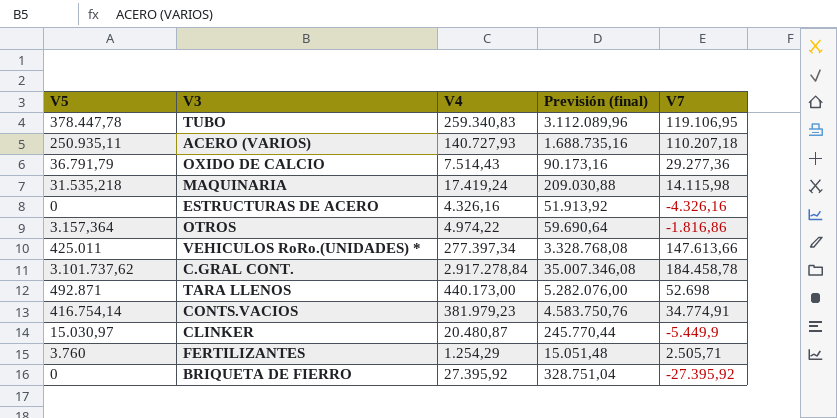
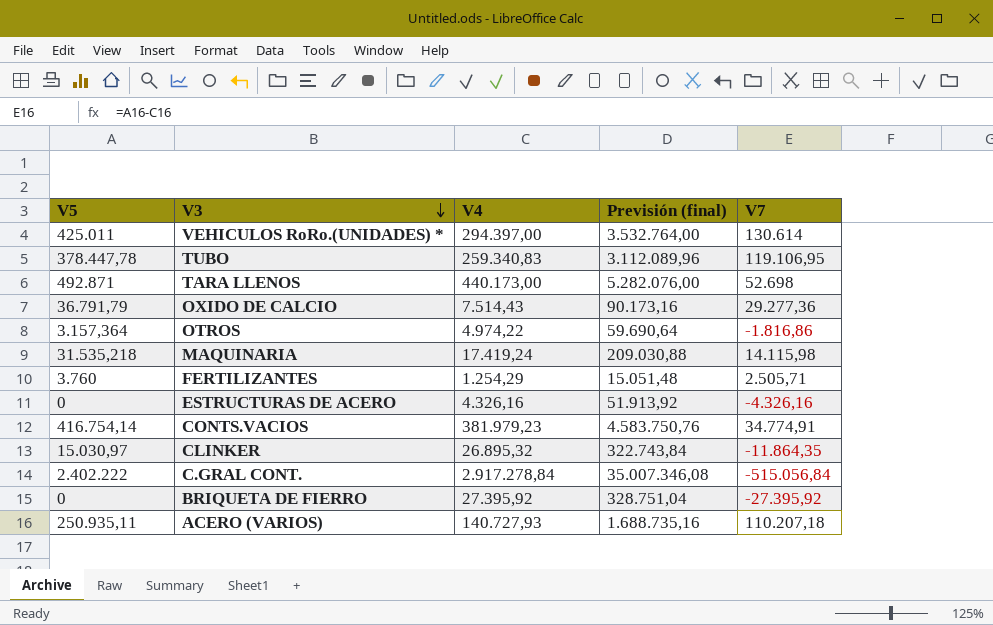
row order: none -> V3 descending
VEHICULOS RoRo.(UNIDADES) * | V4: 277.397,34 -> 294.397,00
VEHICULOS RoRo.(UNIDADES) * | Previsión (final): 3.328.768,08 -> 3.532.764,00
VEHICULOS RoRo.(UNIDADES) * | V7: 147.613,66 -> 130.614
CLINKER | V4: 20.480,87 -> 26.895,32
CLINKER | Previsión (final): 245.770,44 -> 322.743,84
CLINKER | V7: -5.449,9 -> -11.864,35
C.GRAL CONT. | V5: 3.101.737,62 -> 2.402.222
C.GRAL CONT. | V7: 184.458,78 -> -515.056,84

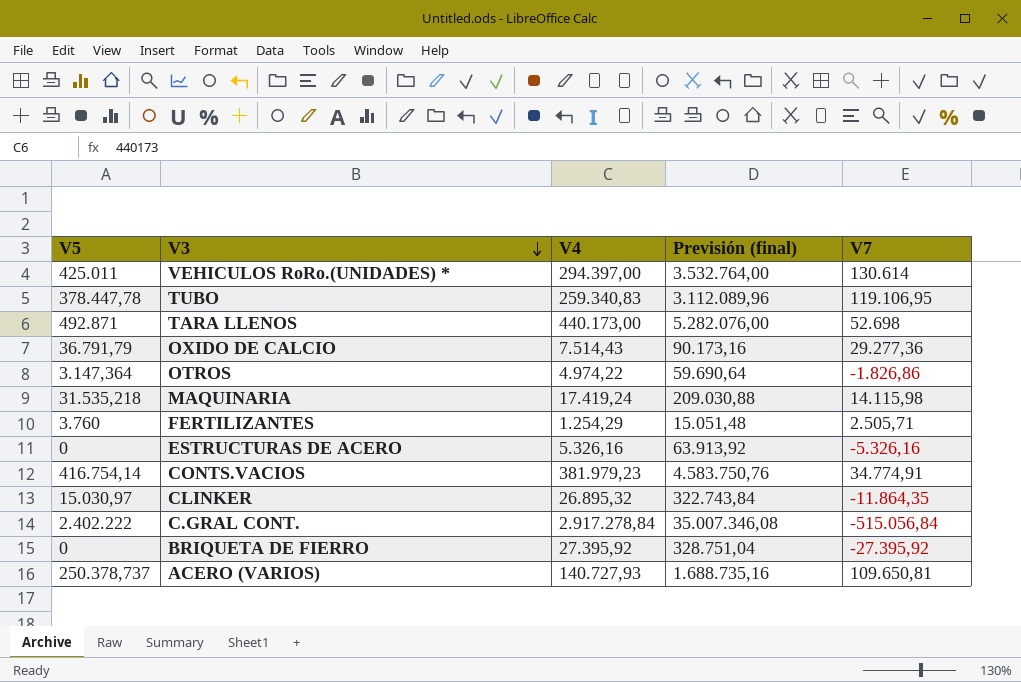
OTROS | V5: 3.157,364 -> 3.147,364
OTROS | V7: -1.816,86 -> -1.826,86
ESTRUCTURAS DE ACERO | V4: 4.326,16 -> 5.326,16
ESTRUCTURAS DE ACERO | Previsión (final): 51.913,92 -> 63.913,92
ESTRUCTURAS DE ACERO | V7: -4.326,16 -> -5.326,16
ACERO (VARIOS) | V5: 250.935,11 -> 250.378,737
ACERO (VARIOS) | V7: 110.207,18 -> 109.650,81

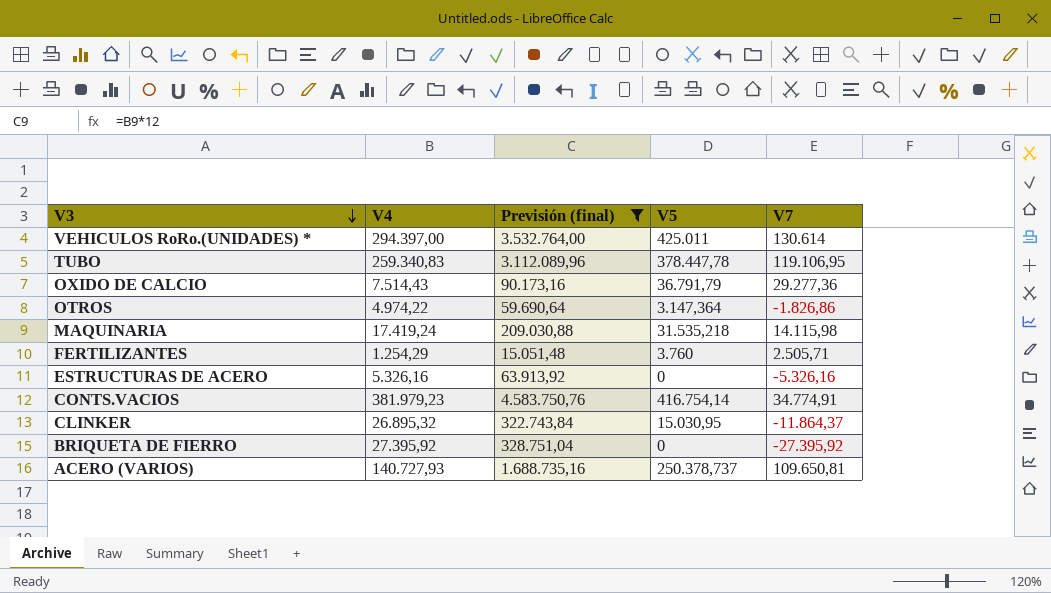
filter: none -> Previsión (final) <= 4.583.750,76
column V5 | position: 1 -> 4
CLINKER | V5: 15.030,97 -> 15.030,95
CLINKER | V7: -11.864,35 -> -11.864,37

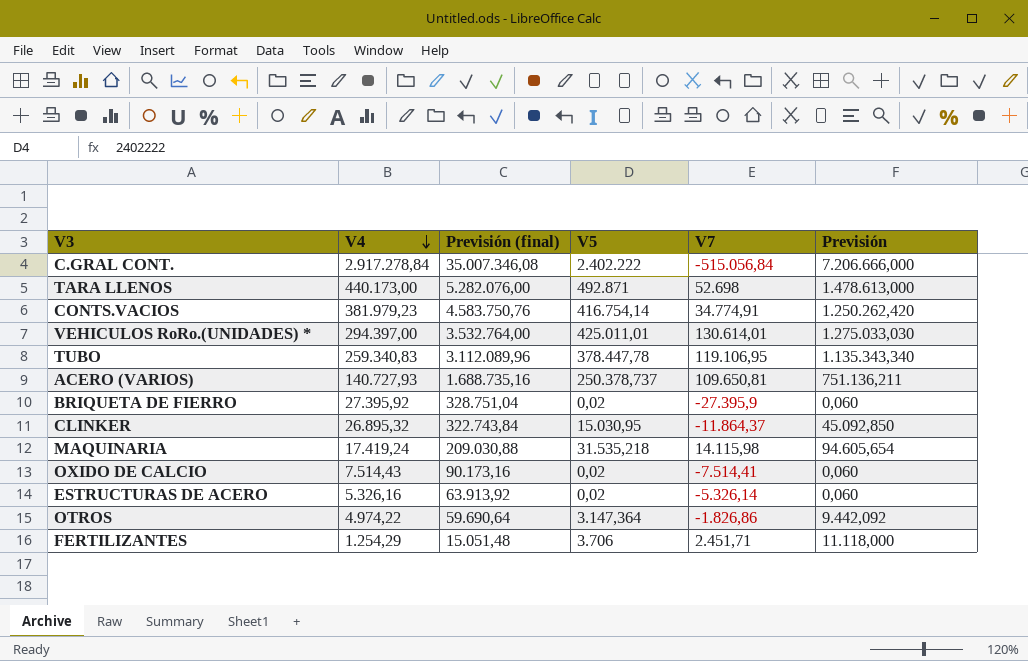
filter: Previsión (final) <= 4.583.750,76 -> none
row order: V3 descending -> V4 descending
column Previsión | formula: none -> [V5] * 3
VEHICULOS RoRo.(UNIDADES) * | V5: 425.011 -> 425.011,01
VEHICULOS RoRo.(UNIDADES) * | V7: 130.614 -> 130.614,01
BRIQUETA DE FIERRO | V5: 0 -> 0,02
BRIQUETA DE FIERRO | V7: -27.395,92 -> -27.395,9
OXIDO DE CALCIO | V5: 36.791,79 -> 0,02
OXIDO DE CALCIO | V7: 29.277,36 -> -7.514,41
ESTRUCTURAS DE ACERO | V5: 0 -> 0,02
ESTRUCTURAS DE ACERO | V7: -5.326,16 -> -5.326,14
FERTILIZANTES | V5: 3.760 -> 3.706
FERTILIZANTES | V7: 2.505,71 -> 2.451,71

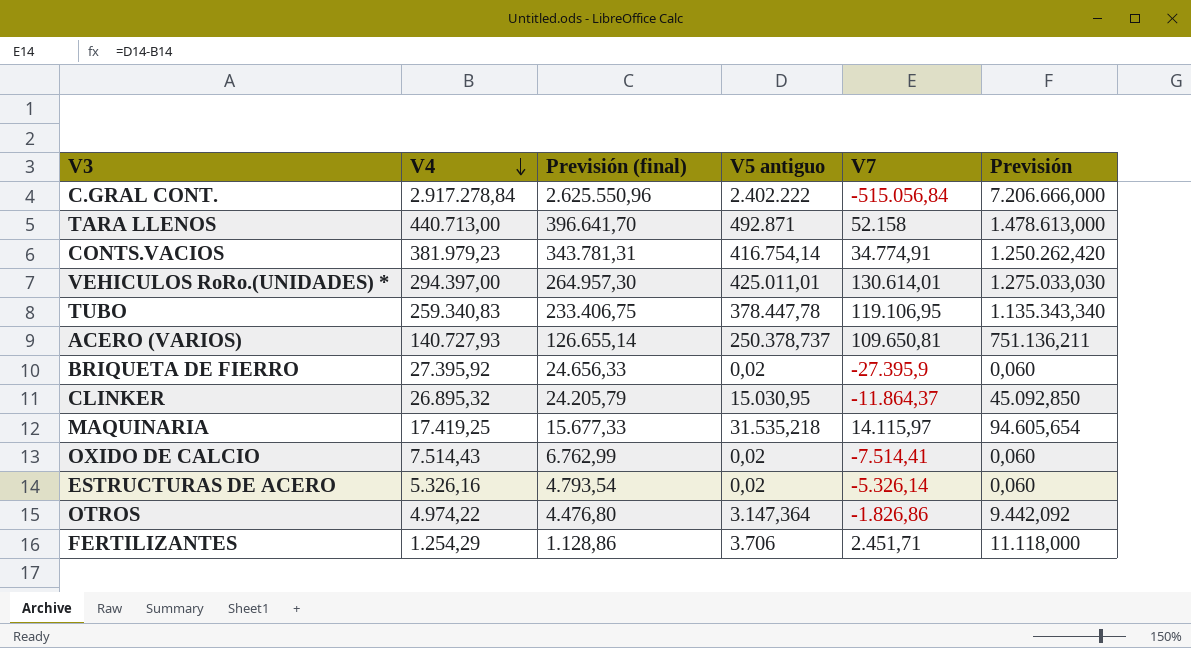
column Previsión (final) | formula: [V4] * 12 -> [V4] * 0,9
column name: V5 -> V5 antiguo
TARA LLENOS | V4: 440.173,00 -> 440.713,00
TARA LLENOS | V7: 52.698 -> 52.158
MAQUINARIA | V4: 17.419,24 -> 17.419,25
MAQUINARIA | V7: 14.115,98 -> 14.115,97

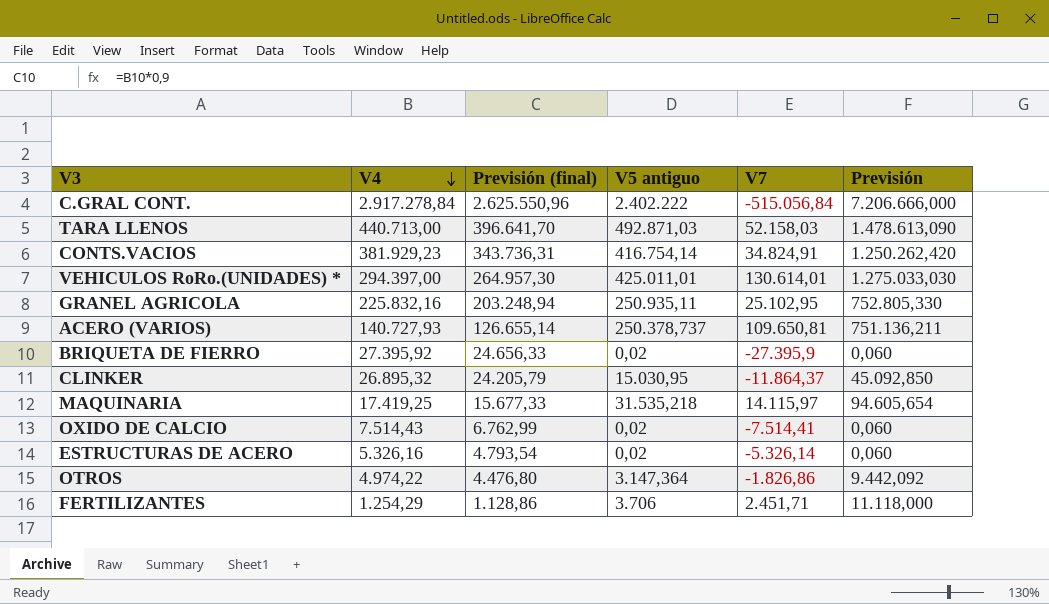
row TUBO: 259.340,83 | 233.406,75 | 378.447,78 | 119.106,95 | 1.135.343,340 -> none
TARA LLENOS | V5 antiguo: 492.871 -> 492.871,03
TARA LLENOS | V7: 52.158 -> 52.158,03
TARA LLENOS | Previsión: 1.478.613,000 -> 1.478.613,090
CONTS.VACIOS | V4: 381.979,23 -> 381.929,23
CONTS.VACIOS | Previsión (final): 343.781,31 -> 343.736,31
CONTS.VACIOS | V7: 34.774,91 -> 34.824,91
row GRANEL AGRICOLA: none -> 225.832,16 | 203.248,94 | 250.935,11 | 25.102,95 | 752.805,330

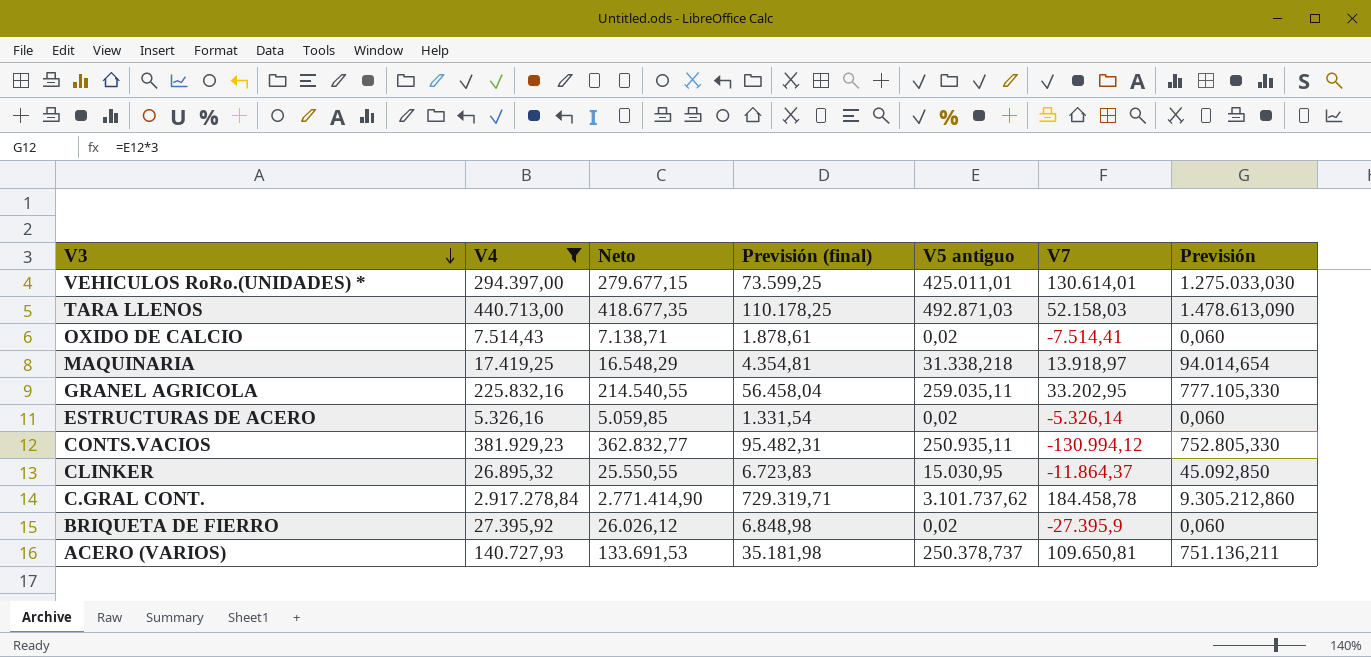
filter: none -> V4 >= 5.326,16
row order: V4 descending -> V3 descending
column Neto | formula: none -> [V4] * 0,95
column Previsión (final) | formula: [V4] * 0,9 -> [V4] * 0,25
MAQUINARIA | V5 antiguo: 31.535,218 -> 31.338,218
MAQUINARIA | V7: 14.115,97 -> 13.918,97
MAQUINARIA | Previsión: 94.605,654 -> 94.014,654
GRANEL AGRICOLA | V5 antiguo: 250.935,11 -> 259.035,11
GRANEL AGRICOLA | V7: 25.102,95 -> 33.202,95
GRANEL AGRICOLA | Previsión: 752.805,330 -> 777.105,330
CONTS.VACIOS | V5 antiguo: 416.754,14 -> 250.935,11
CONTS.VACIOS | V7: 34.824,91 -> -130.994,12
CONTS.VACIOS | Previsión: 1.250.262,420 -> 752.805,330
C.GRAL CONT. | V5 antiguo: 2.402.222 -> 3.101.737,62
C.GRAL CONT. | V7: -515.056,84 -> 184.458,78
C.GRAL CONT. | Previsión: 7.206.666,000 -> 9.305.212,860

